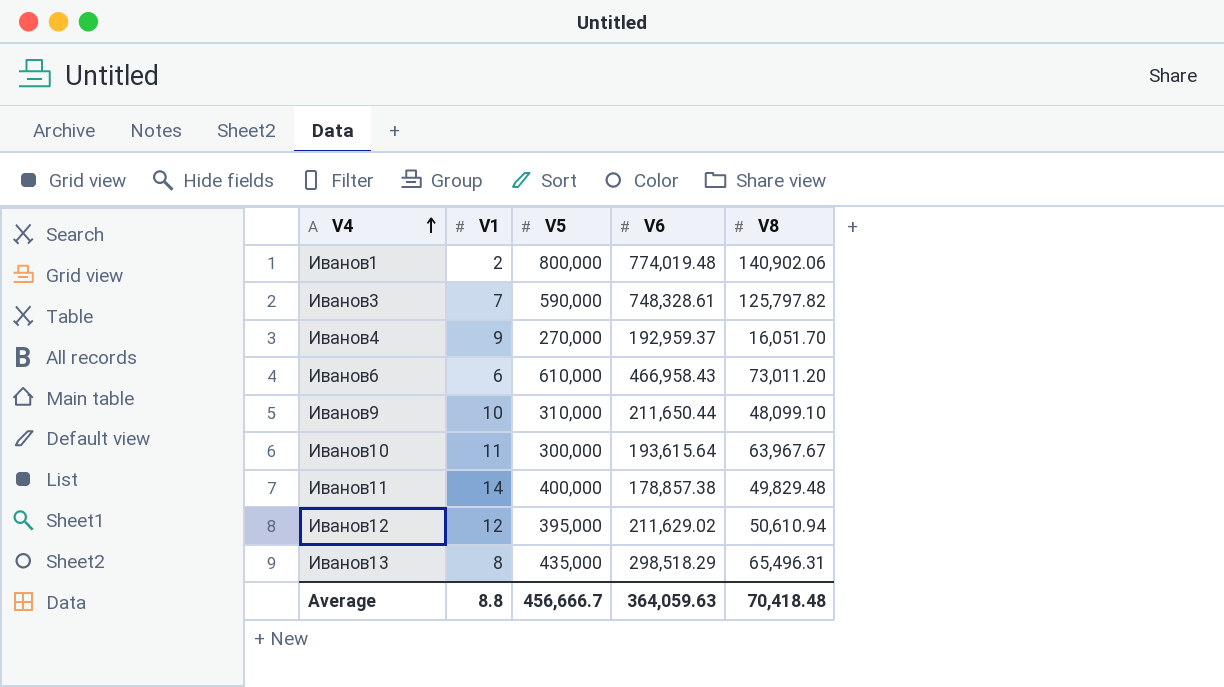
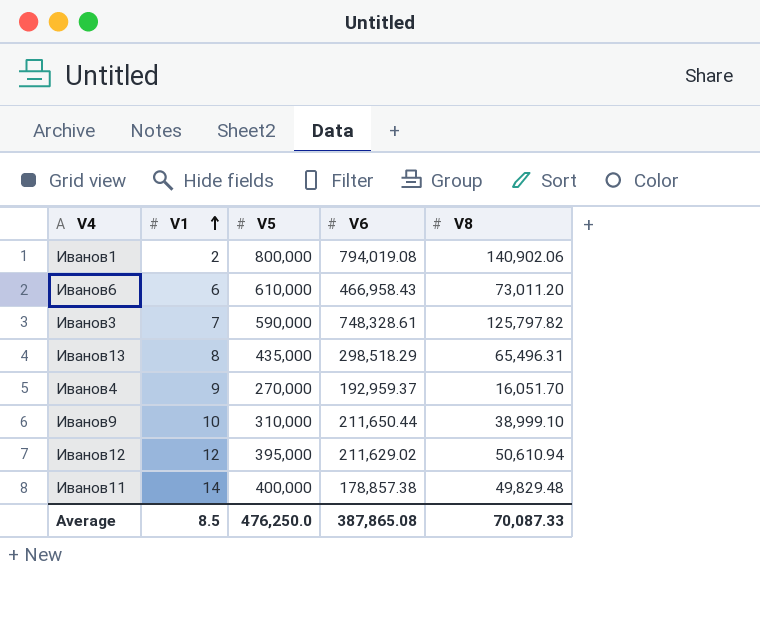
row order: V4 ascending -> V1 ascending
row Иванов10: 11 | 300,000 | 193,615.64 | 63,967.67 -> none
Иванов1 | V6: 774,019.48 -> 794,019.08
Иванов9 | V8: 48,099.10 -> 38,999.10
Average | V1: 8.8 -> 8.5
Average | V5: 456,666.7 -> 476,250.0
Average | V6: 364,059.63 -> 387,865.08
Average | V8: 70,418.48 -> 70,087.33

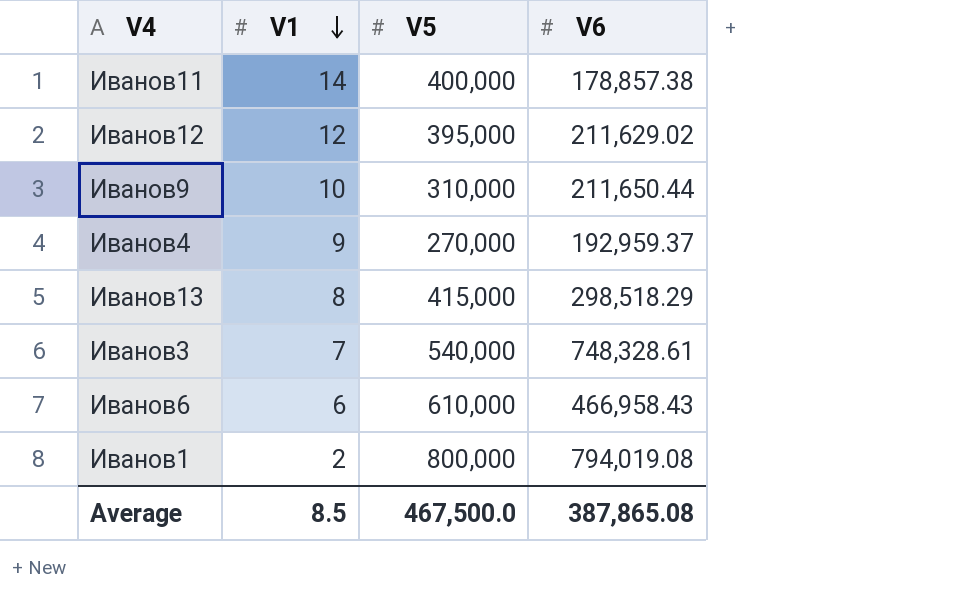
row order: V1 ascending -> V1 descending
column V8 | position: 5 -> none
Иванов13 | V5: 435,000 -> 415,000
Иванов3 | V5: 590,000 -> 540,000
Average | V5: 476,250.0 -> 467,500.0

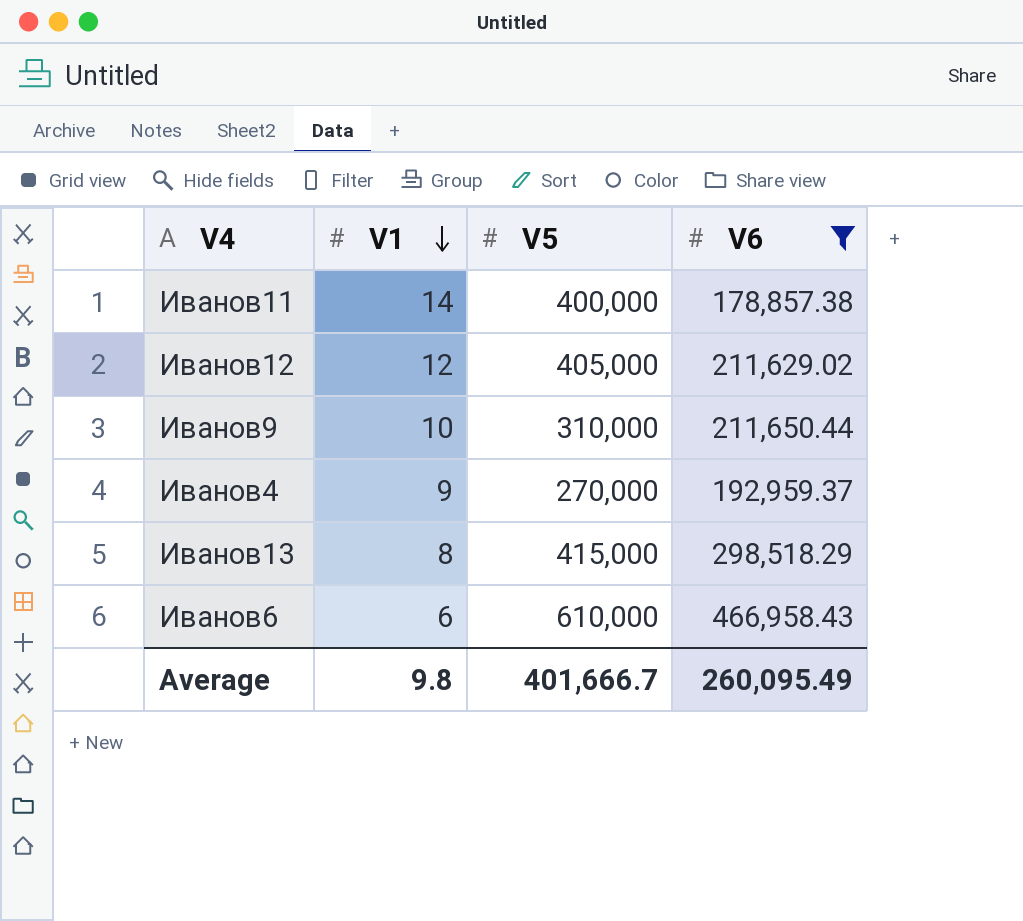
filter: none -> V6 <= 466,958.43
Иванов12 | V5: 395,000 -> 405,000
Average | V1: 8.5 -> 9.8
Average | V5: 467,500.0 -> 401,666.7
Average | V6: 387,865.08 -> 260,095.49

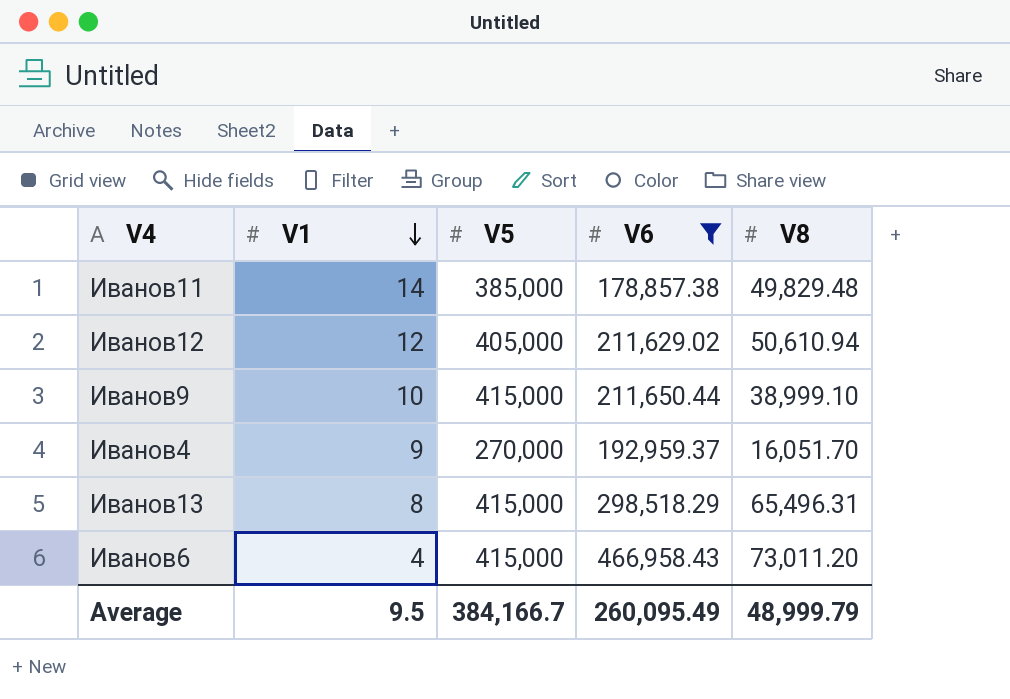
column V8 | position: none -> 5
Иванов11 | V5: 400,000 -> 385,000
Иванов9 | V5: 310,000 -> 415,000
Иванов6 | V1: 6 -> 4
Иванов6 | V5: 610,000 -> 415,000
Average | V1: 9.8 -> 9.5
Average | V5: 401,666.7 -> 384,166.7

